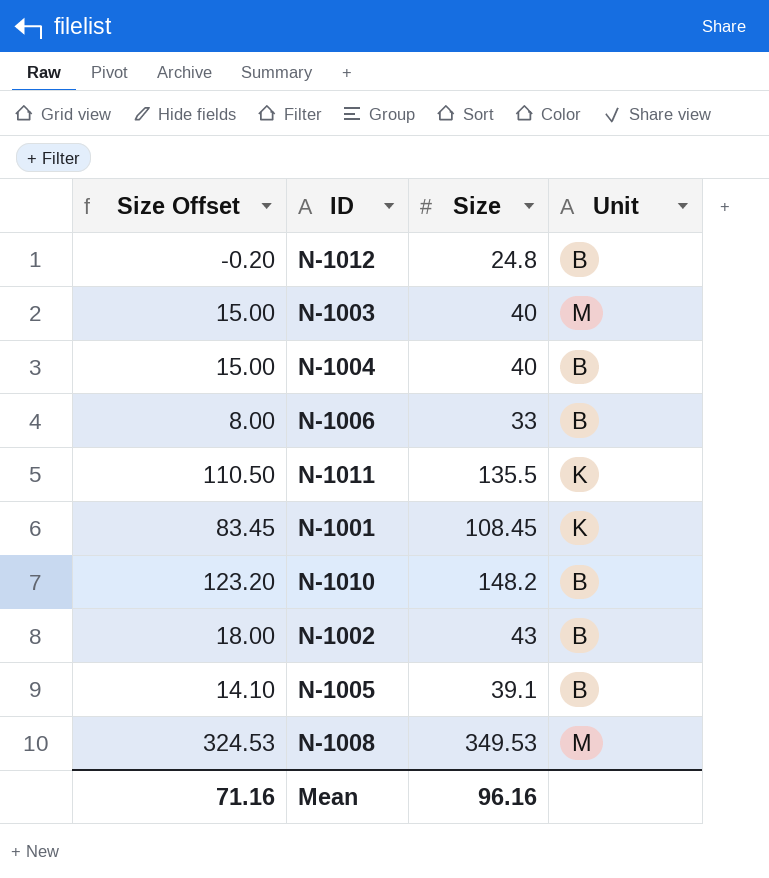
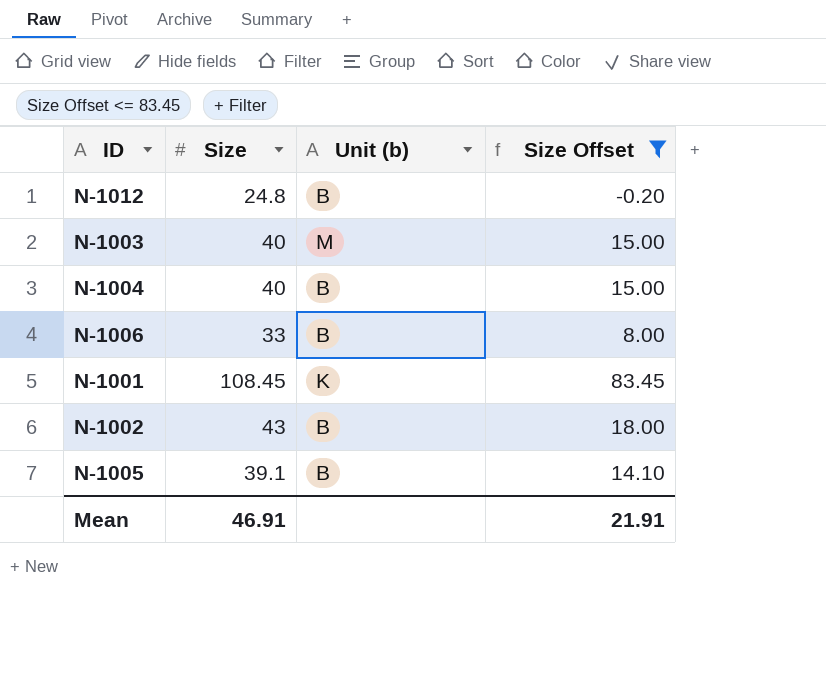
filter: none -> Size Offset <= 83.45
column name: Unit -> Unit (b)
column Size Offset | position: 1 -> 4
Mean | Size: 96.16 -> 46.91
Mean | Size Offset: 71.16 -> 21.91

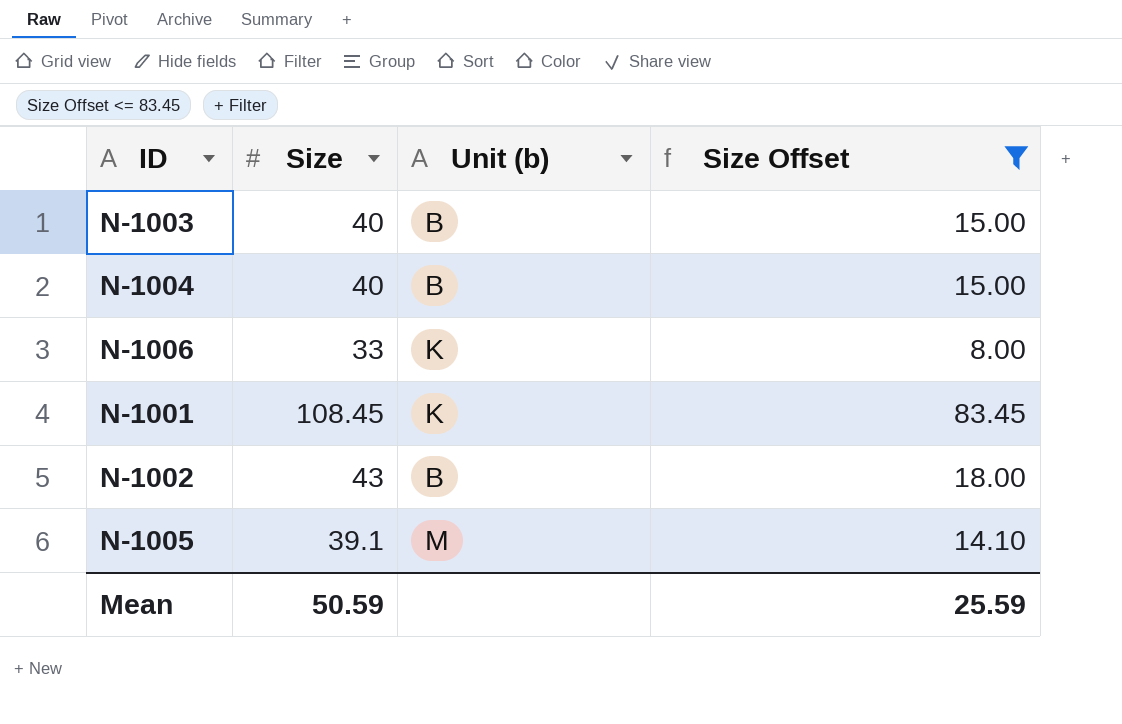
row N-1012: 24.8 | B | -0.20 -> none
N-1003 | Unit (b): M -> B
N-1006 | Unit (b): B -> K
N-1005 | Unit (b): B -> M
Mean | Size: 46.91 -> 50.59
Mean | Size Offset: 21.91 -> 25.59

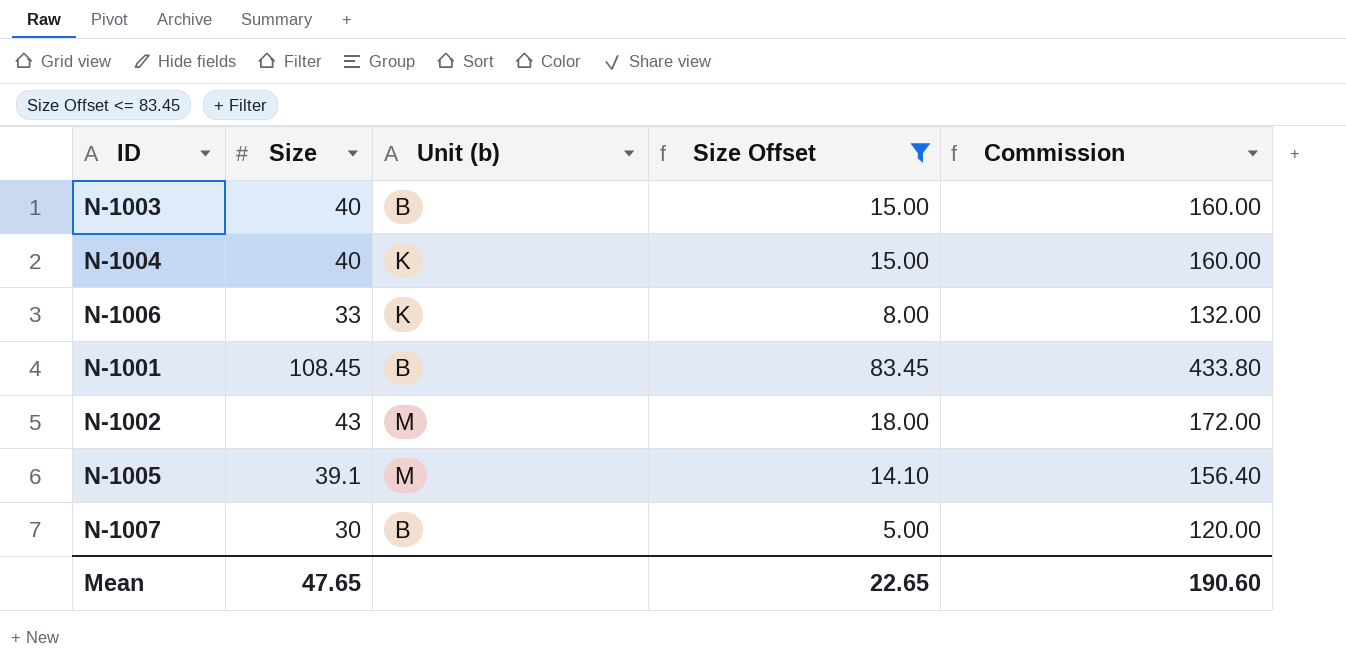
column Commission | formula: none -> [Size] * 4
N-1004 | Unit (b): B -> K
N-1001 | Unit (b): K -> B
N-1002 | Unit (b): B -> M
row N-1007: none -> 30 | B | 5.00 | 120.00
Mean | Size: 50.59 -> 47.65
Mean | Size Offset: 25.59 -> 22.65

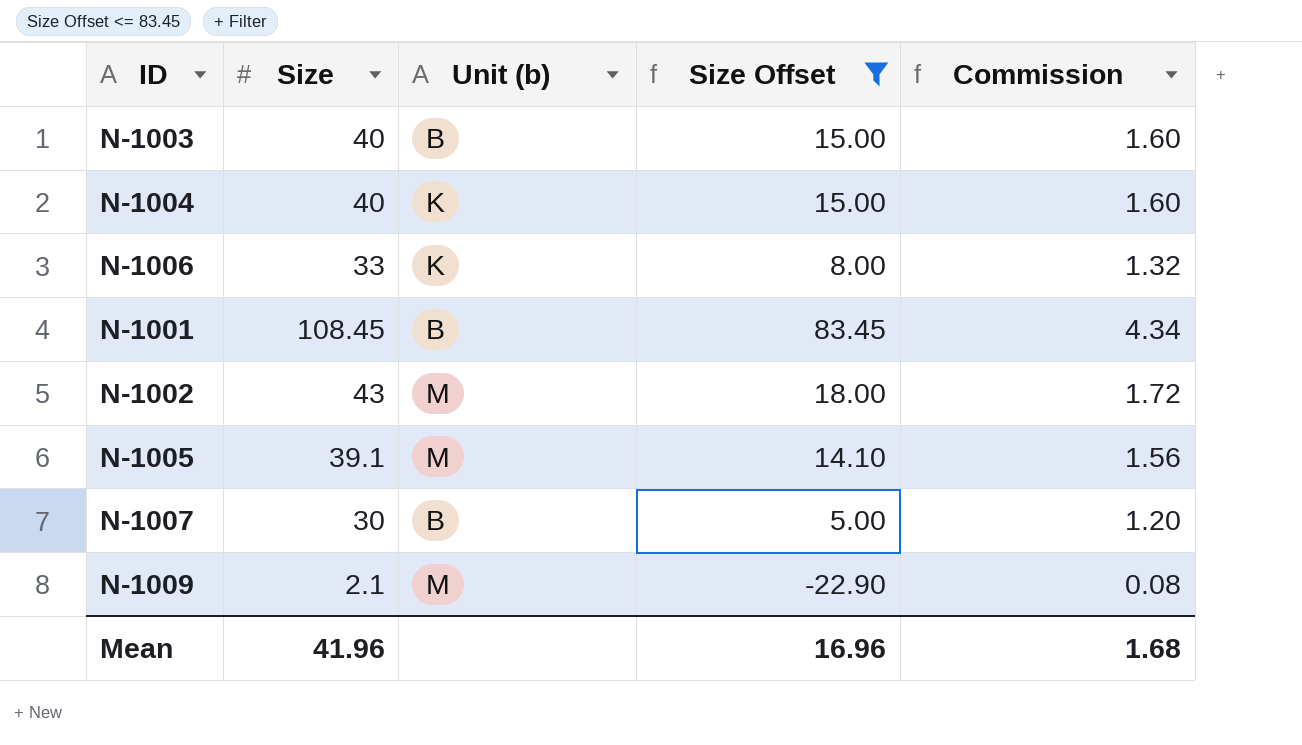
column Commission | formula: [Size] * 4 -> [Size] * 0.04
row N-1009: none -> 2.1 | M | -22.90 | 0.08
Mean | Size: 47.65 -> 41.96
Mean | Size Offset: 22.65 -> 16.96
Mean | Commission: 190.60 -> 1.68

